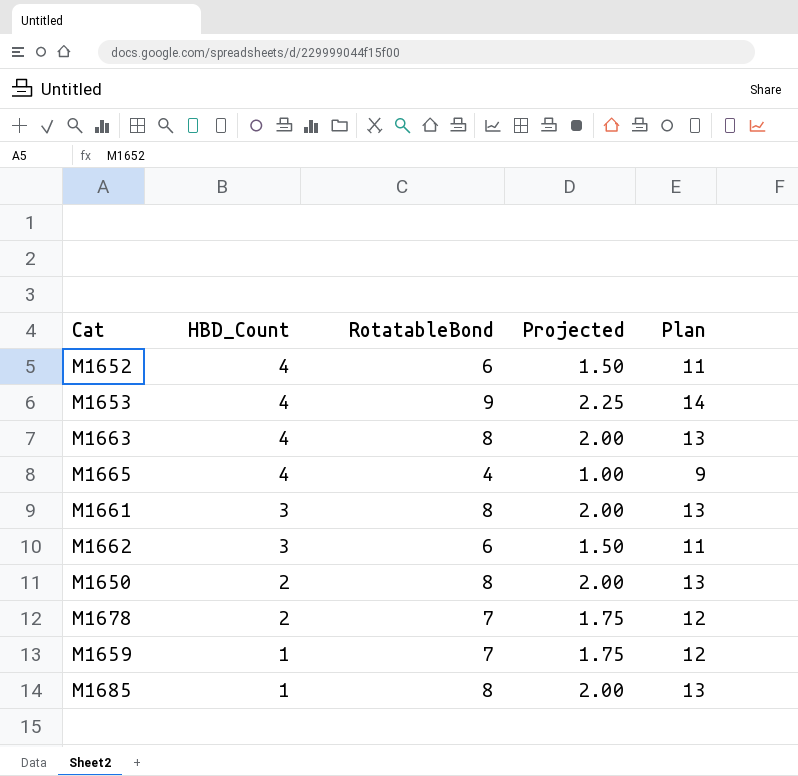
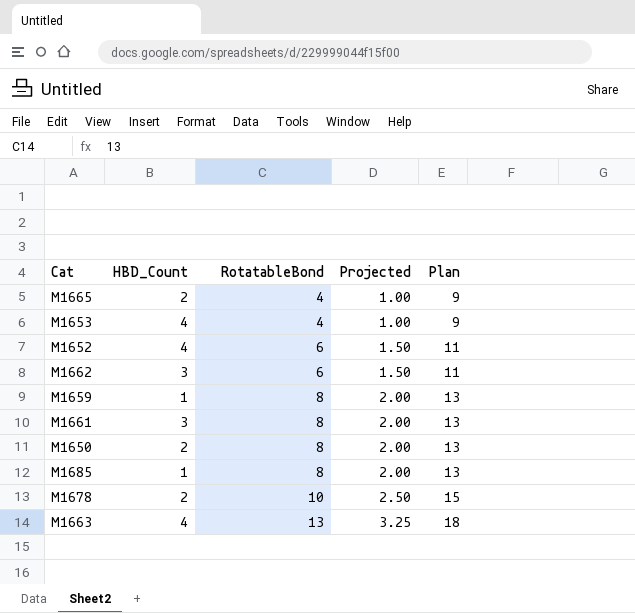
row order: HBD_Count descending -> RotatableBond ascending
M1665 | HBD_Count: 4 -> 2
M1653 | RotatableBond: 9 -> 4
M1653 | Projected: 2.25 -> 1.00
M1653 | Plan: 14 -> 9
M1659 | RotatableBond: 7 -> 8
M1659 | Projected: 1.75 -> 2.00
M1659 | Plan: 12 -> 13
M1678 | RotatableBond: 7 -> 10
M1678 | Projected: 1.75 -> 2.50
M1678 | Plan: 12 -> 15
M1663 | RotatableBond: 8 -> 13
M1663 | Projected: 2.00 -> 3.25
M1663 | Plan: 13 -> 18

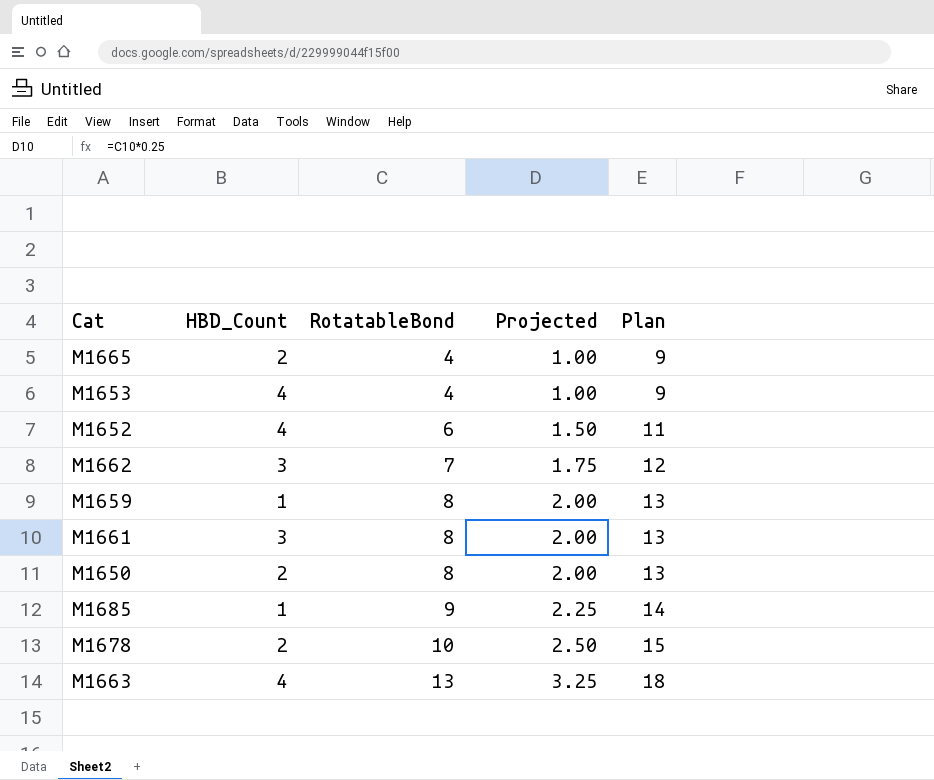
M1662 | RotatableBond: 6 -> 7
M1662 | Projected: 1.50 -> 1.75
M1662 | Plan: 11 -> 12
M1685 | RotatableBond: 8 -> 9
M1685 | Projected: 2.00 -> 2.25
M1685 | Plan: 13 -> 14

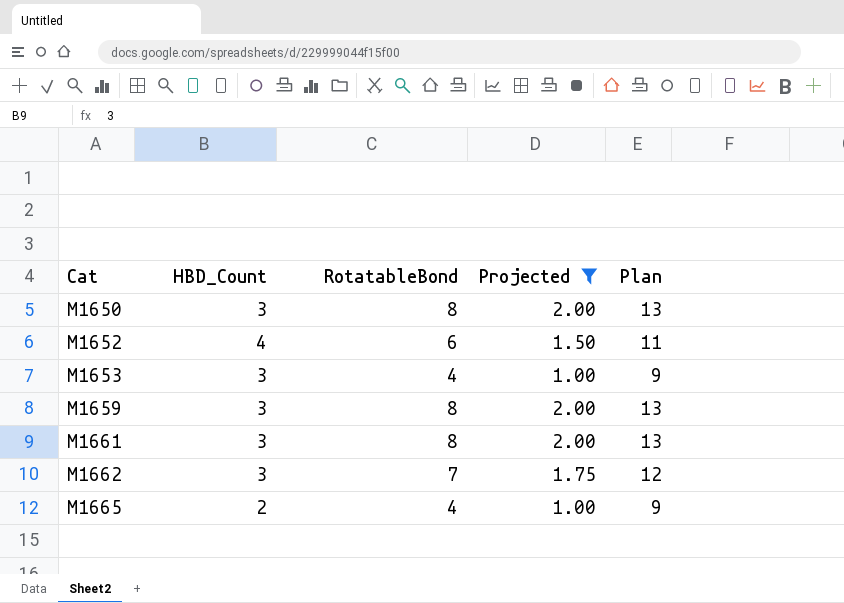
filter: none -> Projected <= 2.00
row order: RotatableBond ascending -> Cat ascending
M1650 | HBD_Count: 2 -> 3
M1653 | HBD_Count: 4 -> 3
M1659 | HBD_Count: 1 -> 3

